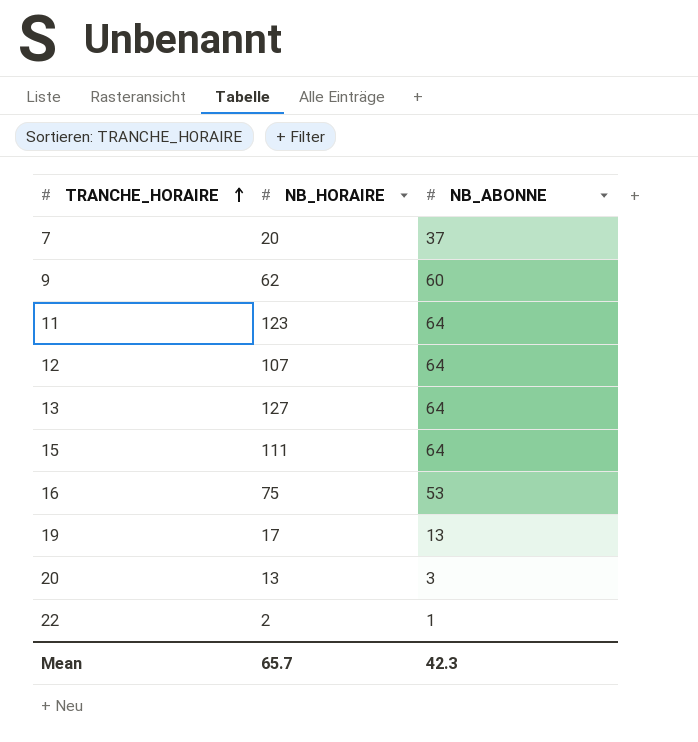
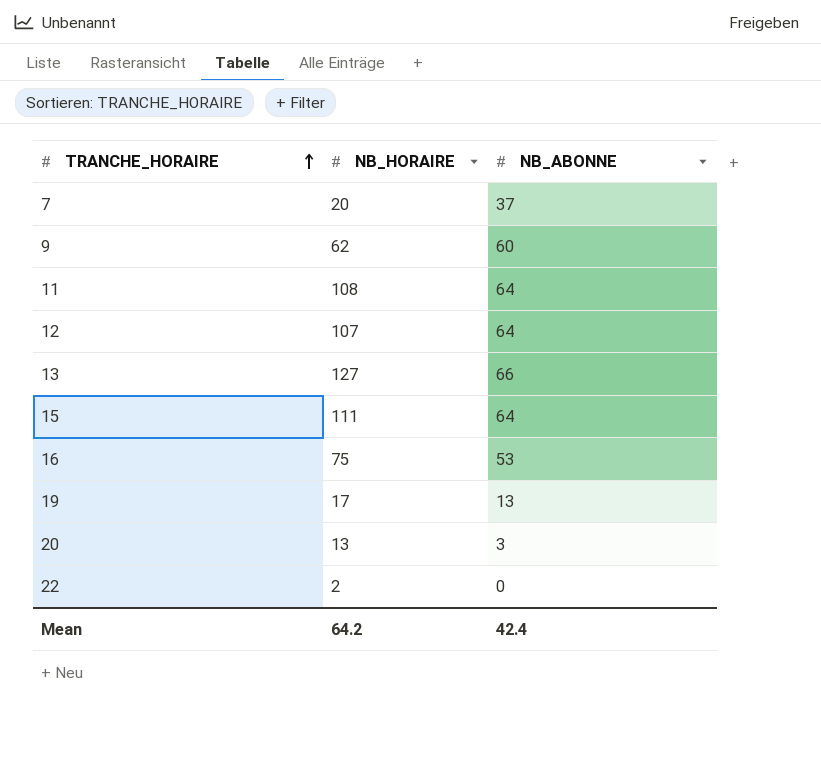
11 | NB_HORAIRE: 123 -> 108
13 | NB_ABONNE: 64 -> 66
22 | NB_ABONNE: 1 -> 0
Mean | NB_HORAIRE: 65.7 -> 64.2
Mean | NB_ABONNE: 42.3 -> 42.4

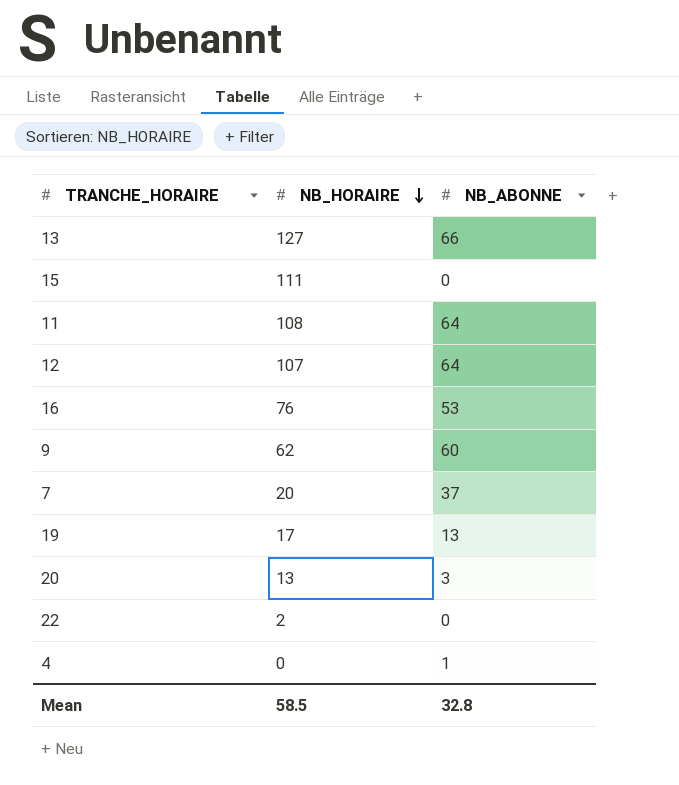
row order: TRANCHE_HORAIRE ascending -> NB_HORAIRE descending
15 | NB_ABONNE: 64 -> 0
16 | NB_HORAIRE: 75 -> 76
row 4: none -> 0 | 1
Mean | NB_HORAIRE: 64.2 -> 58.5
Mean | NB_ABONNE: 42.4 -> 32.8

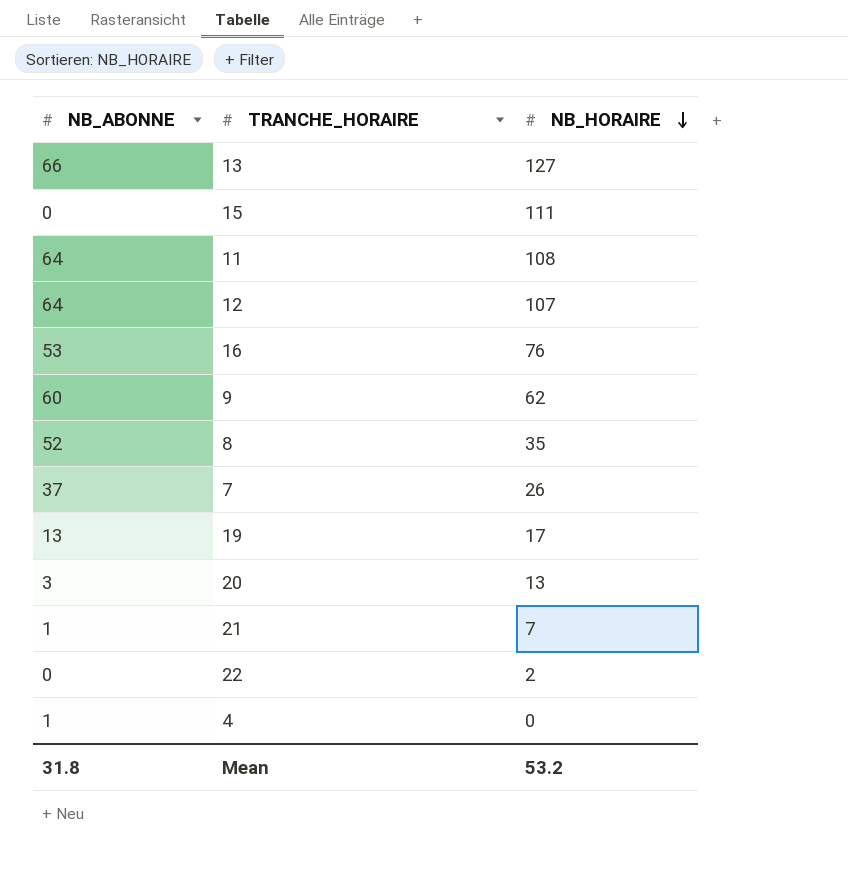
column NB_ABONNE | position: 3 -> 1
row 8: none -> 52 | 35
7 | NB_HORAIRE: 20 -> 26
row 21: none -> 1 | 7
Mean | NB_ABONNE: 32.8 -> 31.8
Mean | NB_HORAIRE: 58.5 -> 53.2

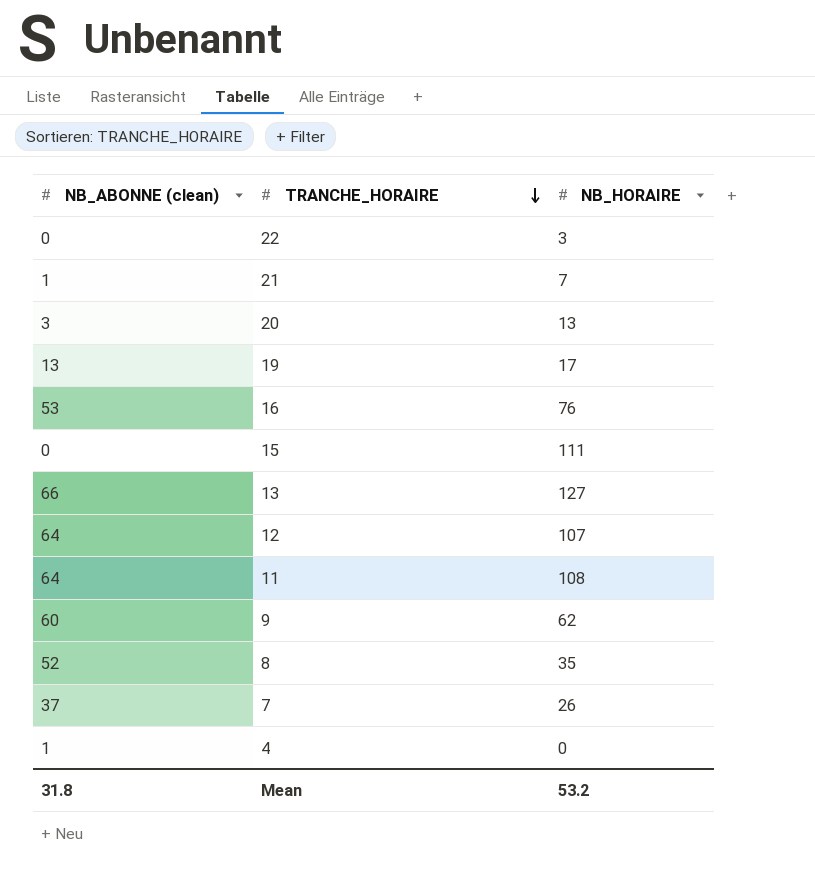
row order: NB_HORAIRE descending -> TRANCHE_HORAIRE descending
column name: NB_ABONNE -> NB_ABONNE (clean)
22 | NB_HORAIRE: 2 -> 3

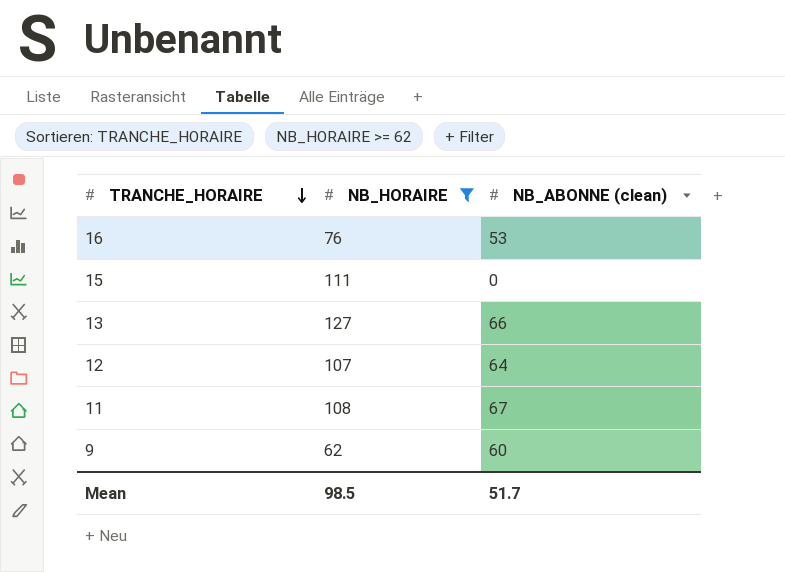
filter: none -> NB_HORAIRE >= 62
column NB_ABONNE (clean) | position: 1 -> 3
11 | NB_ABONNE (clean): 64 -> 67
Mean | NB_HORAIRE: 53.2 -> 98.5
Mean | NB_ABONNE (clean): 31.8 -> 51.7

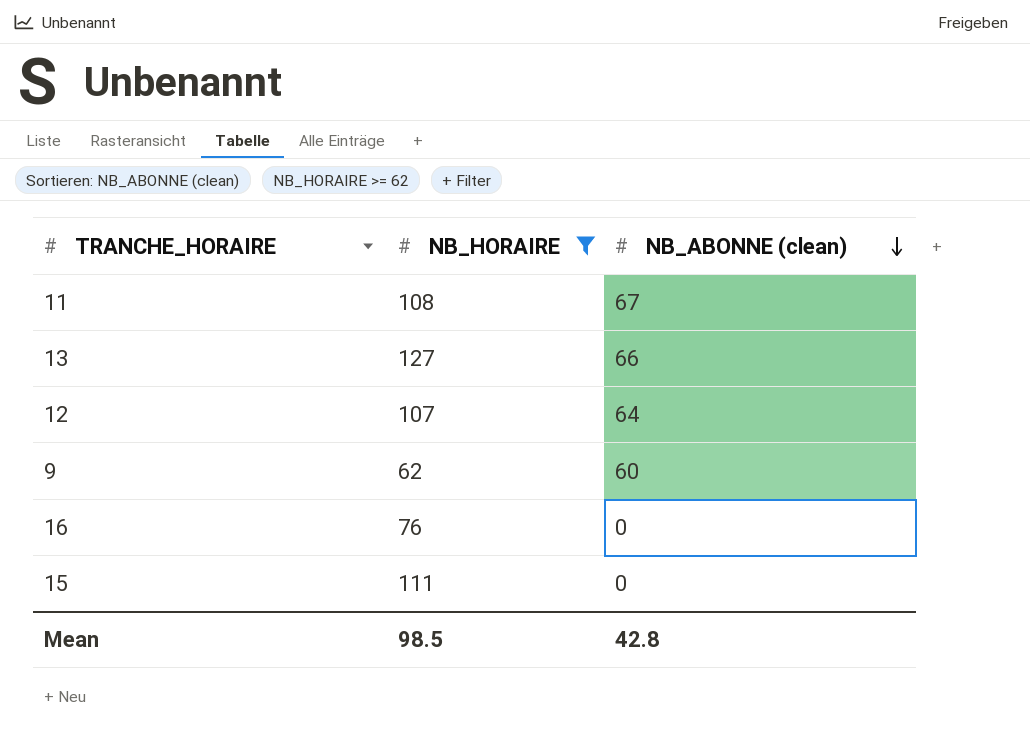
row order: TRANCHE_HORAIRE descending -> NB_ABONNE (clean) descending
16 | NB_ABONNE (clean): 53 -> 0
Mean | NB_ABONNE (clean): 51.7 -> 42.8

